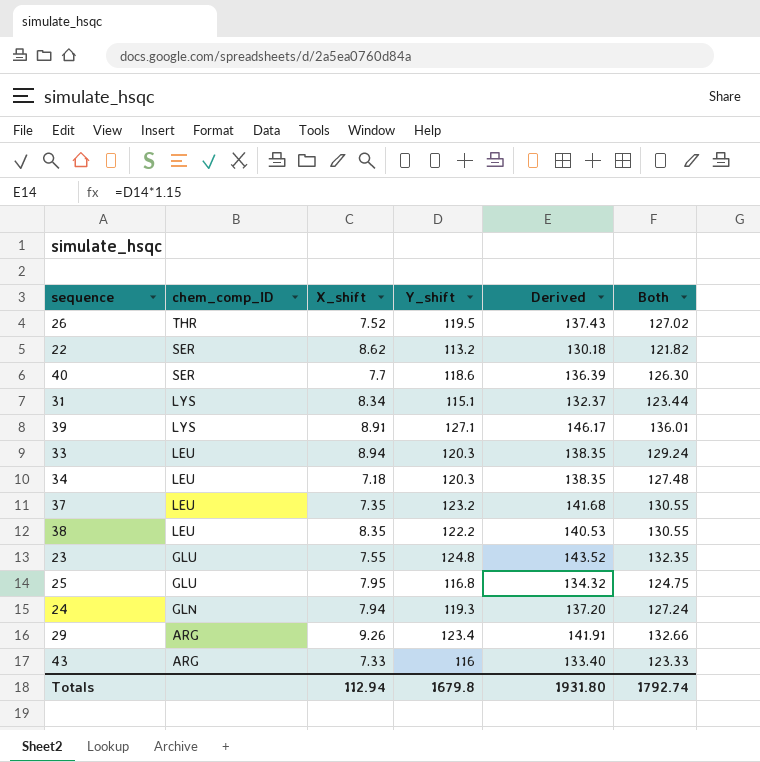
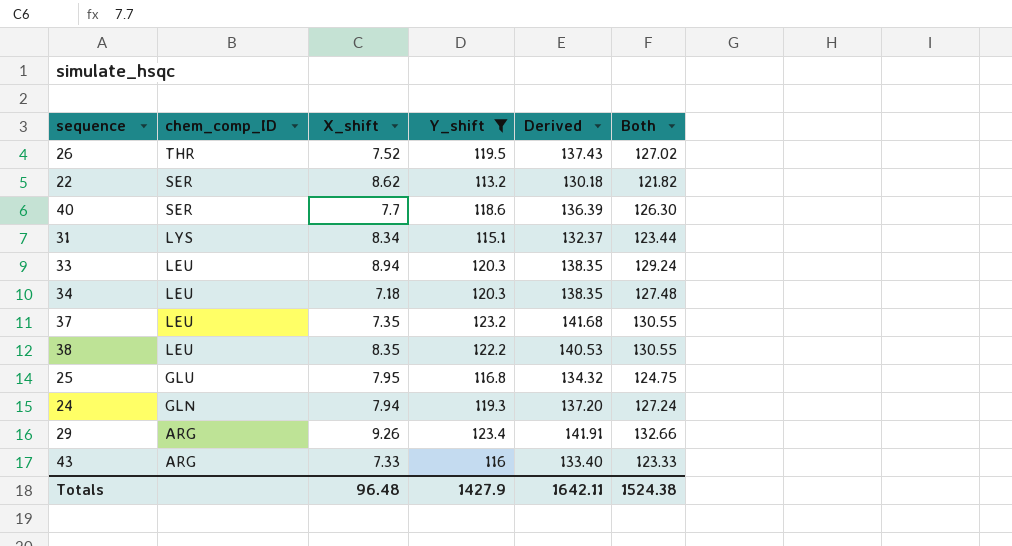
filter: none -> Y_shift <= 123.4
Totals | X_shift: 112.94 -> 96.48
Totals | Y_shift: 1679.8 -> 1427.9
Totals | Derived: 1931.80 -> 1642.11
Totals | Both: 1792.74 -> 1524.38

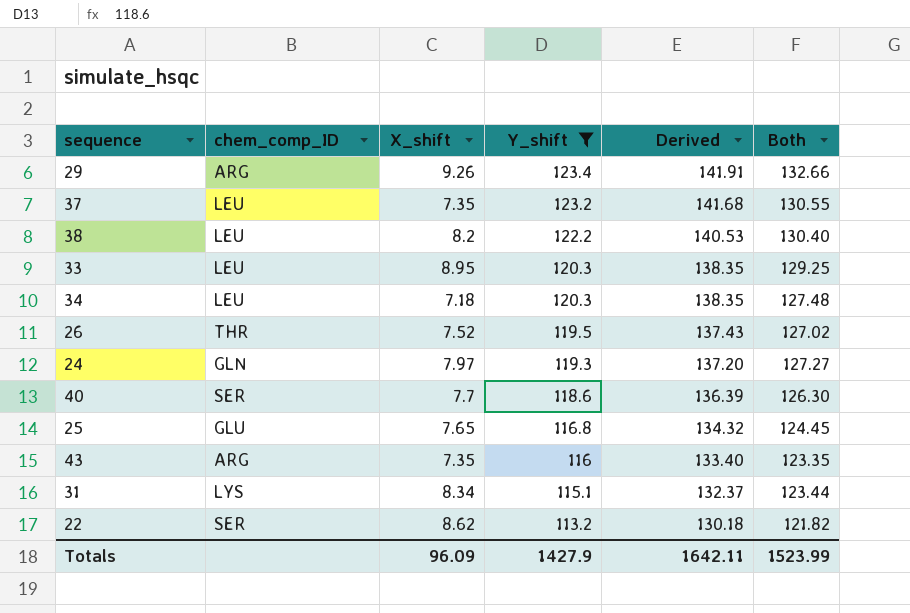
row order: chem_comp_ID descending -> Y_shift descending
38 | X_shift: 8.35 -> 8.2
38 | Both: 130.55 -> 130.40
33 | X_shift: 8.94 -> 8.95
33 | Both: 129.24 -> 129.25
24 | X_shift: 7.94 -> 7.97
24 | Both: 127.24 -> 127.27
25 | X_shift: 7.95 -> 7.65
25 | Both: 124.75 -> 124.45
43 | X_shift: 7.33 -> 7.35
43 | Both: 123.33 -> 123.35
Totals | X_shift: 96.48 -> 96.09
Totals | Both: 1524.38 -> 1523.99

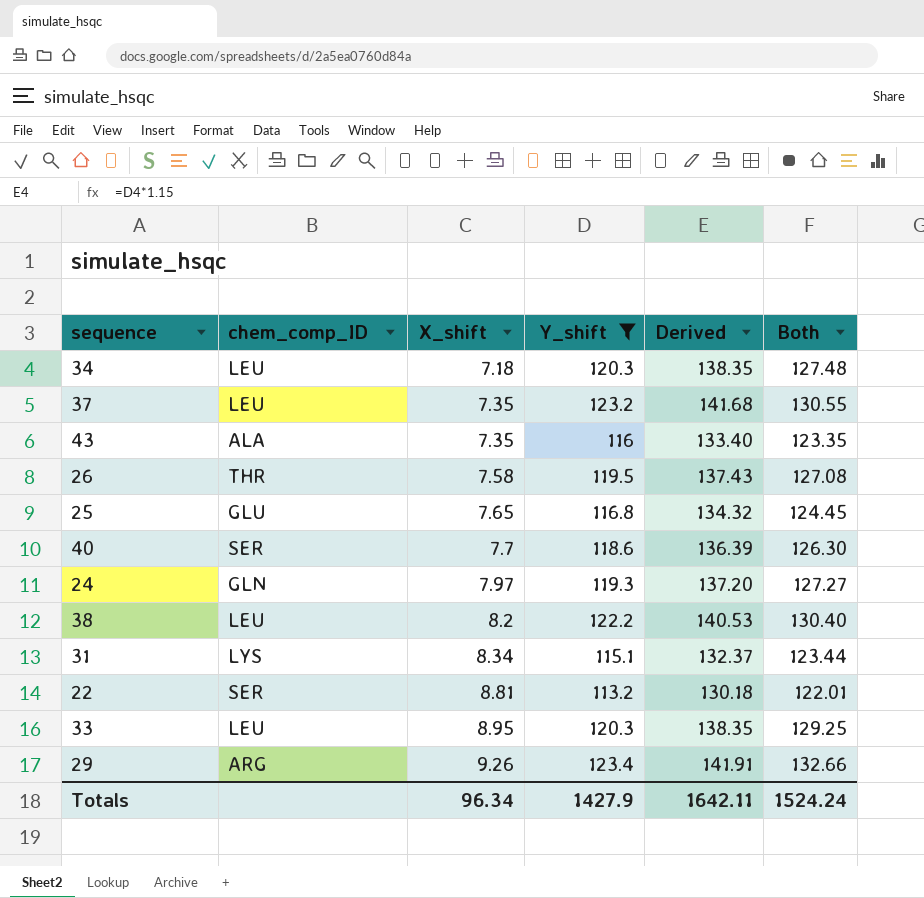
row order: Y_shift descending -> X_shift ascending
43 | chem_comp_ID: ARG -> ALA
26 | X_shift: 7.52 -> 7.58
26 | Both: 127.02 -> 127.08
22 | X_shift: 8.62 -> 8.81
22 | Both: 121.82 -> 122.01
Totals | X_shift: 96.09 -> 96.34
Totals | Both: 1523.99 -> 1524.24

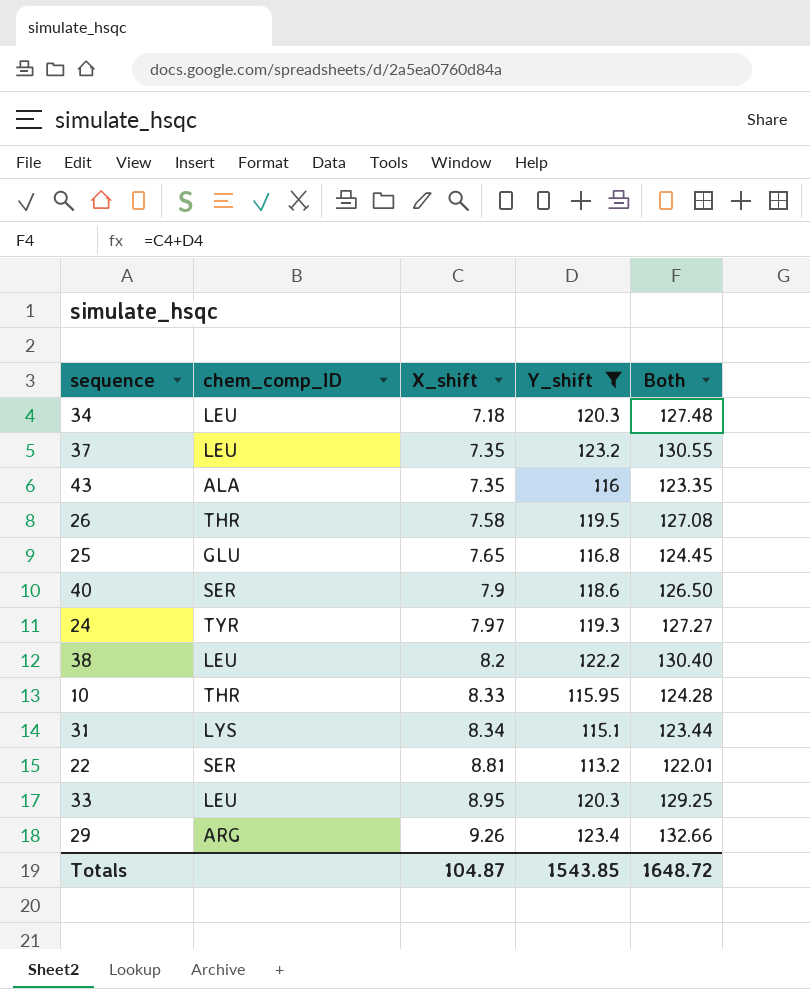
column Derived | formula: [Y_shift] * 1.15 -> none
40 | X_shift: 7.7 -> 7.9
40 | Both: 126.30 -> 126.50
24 | chem_comp_ID: GLN -> TYR
row 10: none -> THR | 8.33 | 115.95 | 124.28
Totals | X_shift: 96.34 -> 104.87
Totals | Y_shift: 1427.9 -> 1543.85
Totals | Both: 1524.24 -> 1648.72

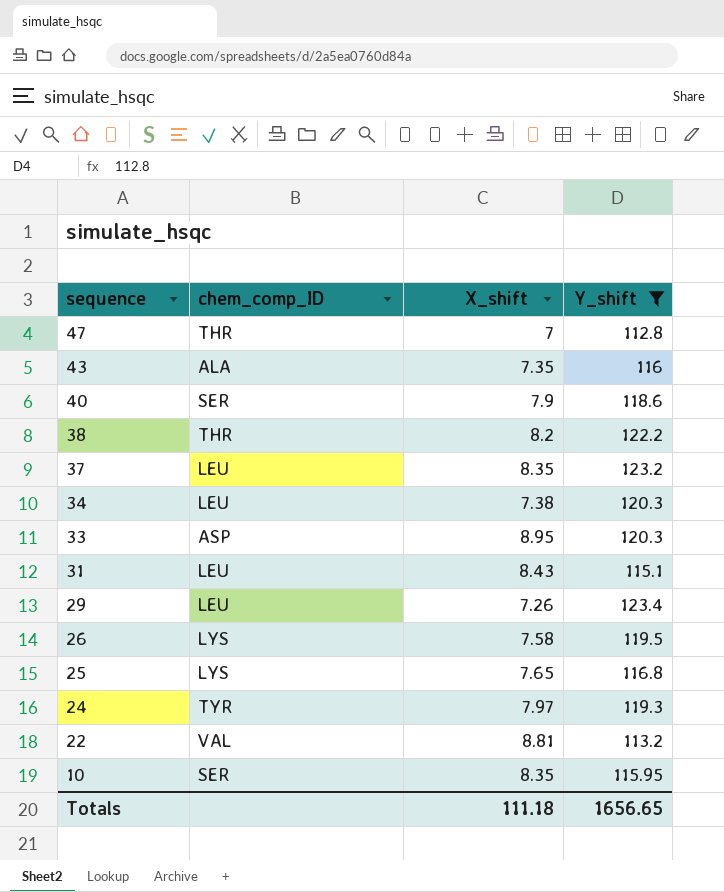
row order: X_shift ascending -> sequence descending
column Both | formula: [X_shift] + [Y_shift] -> none
row 47: none -> THR | 7 | 112.8
38 | chem_comp_ID: LEU -> THR
37 | X_shift: 7.35 -> 8.35
34 | X_shift: 7.18 -> 7.38
33 | chem_comp_ID: LEU -> ASP
31 | chem_comp_ID: LYS -> LEU
31 | X_shift: 8.34 -> 8.43
29 | chem_comp_ID: ARG -> LEU
29 | X_shift: 9.26 -> 7.26
26 | chem_comp_ID: THR -> LYS
25 | chem_comp_ID: GLU -> LYS
22 | chem_comp_ID: SER -> VAL
10 | chem_comp_ID: THR -> SER
10 | X_shift: 8.33 -> 8.35
Totals | X_shift: 104.87 -> 111.18
Totals | Y_shift: 1543.85 -> 1656.65

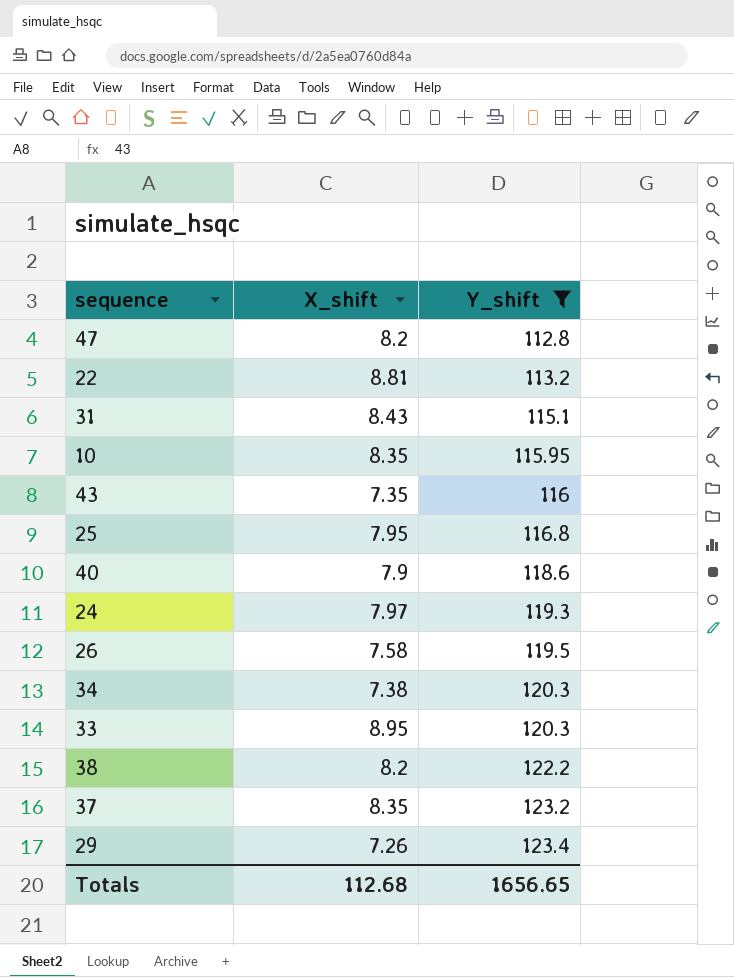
row order: sequence descending -> Y_shift ascending
column chem_comp_ID | position: 2 -> none
47 | X_shift: 7 -> 8.2
25 | X_shift: 7.65 -> 7.95
Totals | X_shift: 111.18 -> 112.68

